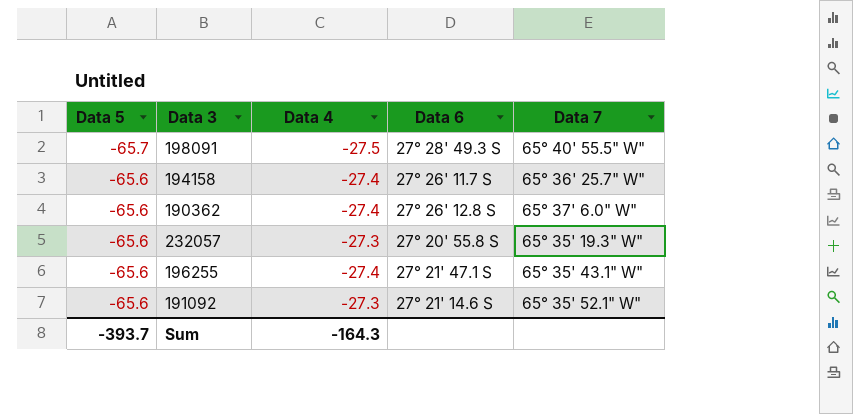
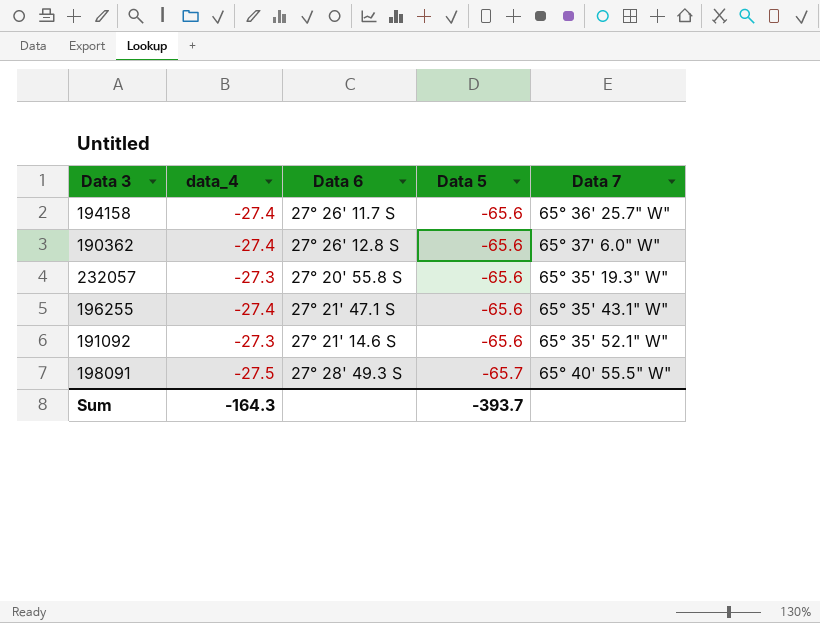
row order: Data 5 ascending -> Data 5 descending
column name: Data 4 -> data_4
column Data 5 | position: 1 -> 4

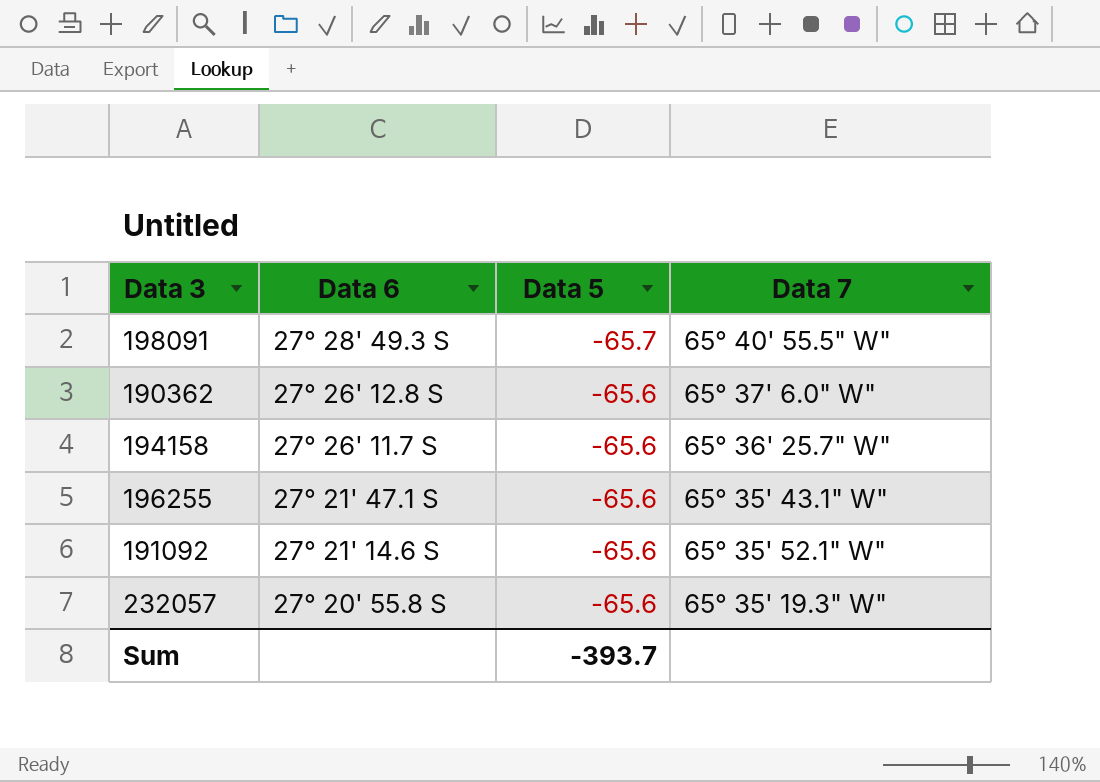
row order: Data 5 descending -> Data 6 descending
column data_4 | position: 2 -> none

